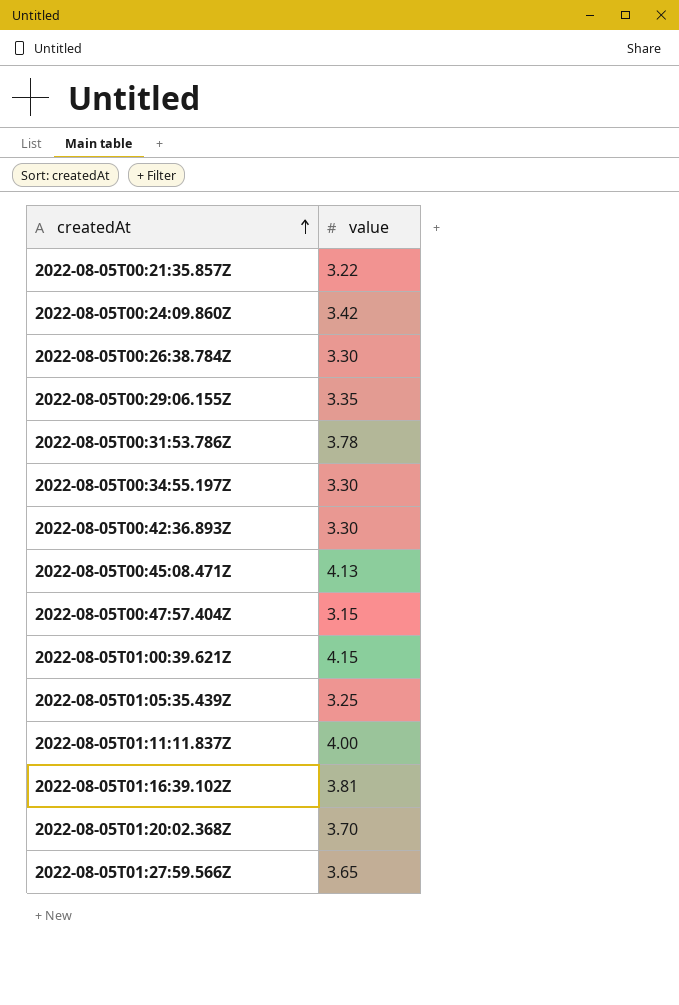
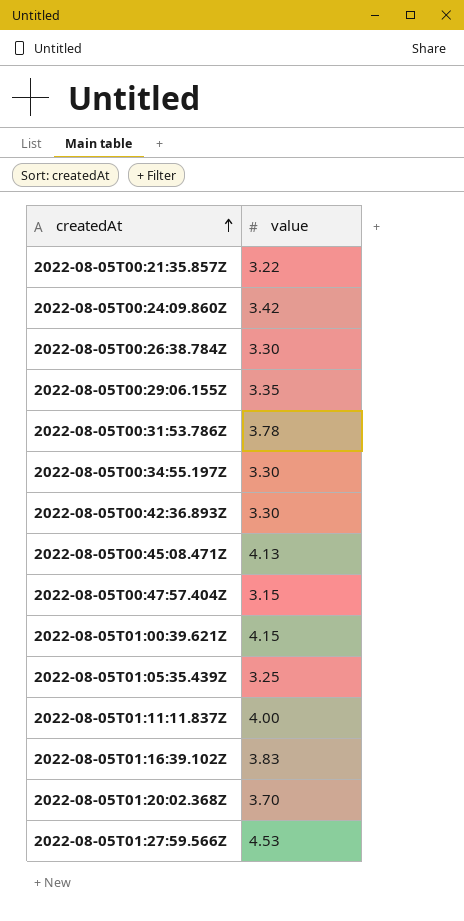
2022-08-05T01:16:39.102Z | value: 3.81 -> 3.83
2022-08-05T01:27:59.566Z | value: 3.65 -> 4.53

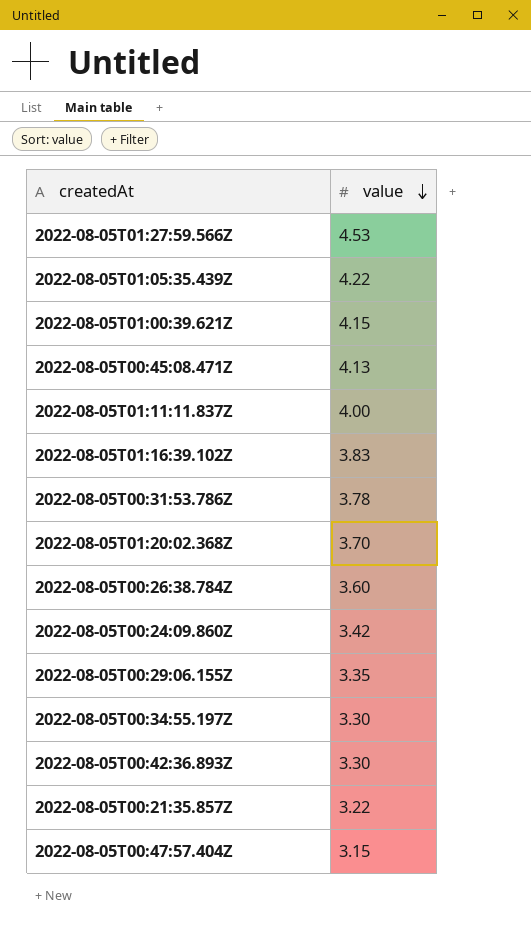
row order: createdAt ascending -> value descending
2022-08-05T01:05:35.439Z | value: 3.25 -> 4.22
2022-08-05T00:26:38.784Z | value: 3.30 -> 3.60

